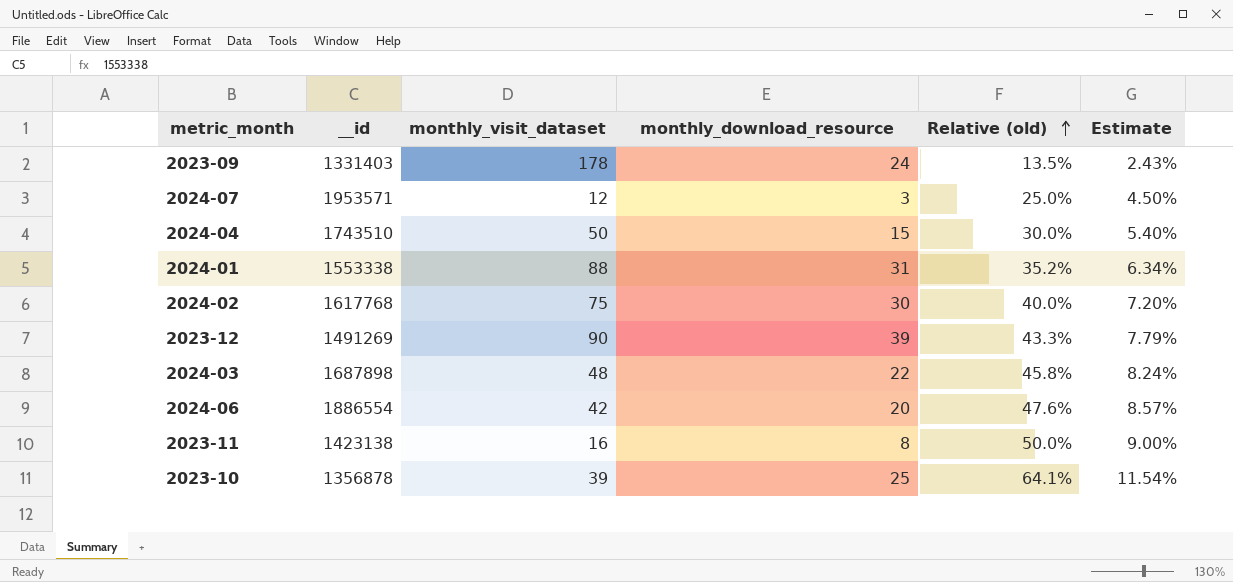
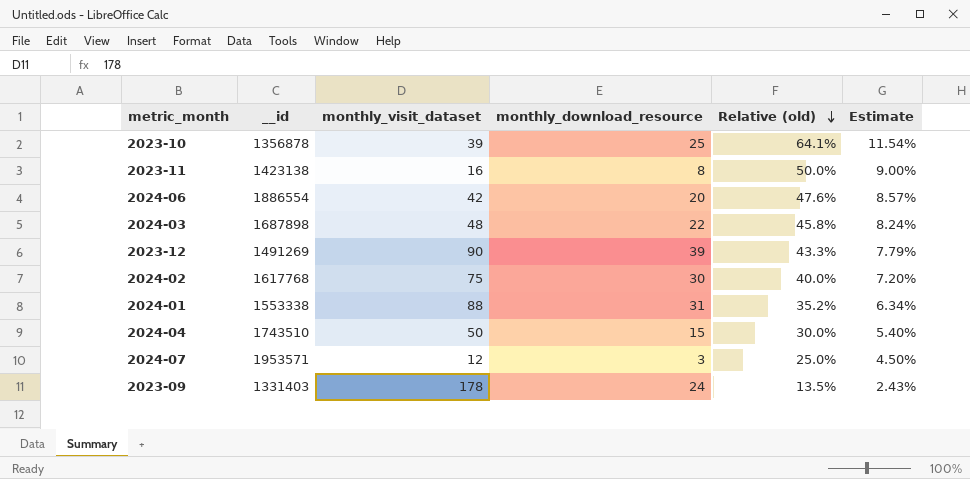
row order: Relative (old) ascending -> Relative (old) descending

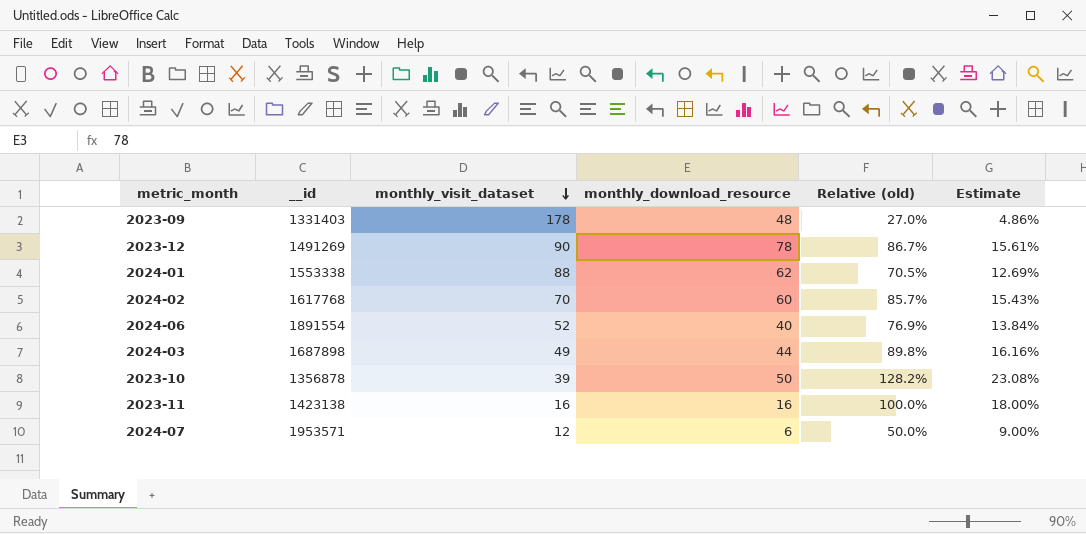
row order: Relative (old) descending -> monthly_visit_dataset descending
row 2024-04: 1743510 | 50 | 15 | 30.0% | 5.40% -> none
2023-09 | monthly_download_resource: 24 -> 48
2023-09 | Relative (old): 13.5% -> 27.0%
2023-09 | Estimate: 2.43% -> 4.86%
2023-12 | monthly_download_resource: 39 -> 78
2023-12 | Relative (old): 43.3% -> 86.7%
2023-12 | Estimate: 7.79% -> 15.61%
2024-01 | monthly_download_resource: 31 -> 62
2024-01 | Relative (old): 35.2% -> 70.5%
2024-01 | Estimate: 6.34% -> 12.69%
2024-02 | monthly_visit_dataset: 75 -> 70
2024-02 | monthly_download_resource: 30 -> 60
2024-02 | Relative (old): 40.0% -> 85.7%
2024-02 | Estimate: 7.20% -> 15.43%
2024-06 | __id: 1886554 -> 1891554
2024-06 | monthly_visit_dataset: 42 -> 52
2024-06 | monthly_download_resource: 20 -> 40
2024-06 | Relative (old): 47.6% -> 76.9%
2024-06 | Estimate: 8.57% -> 13.84%
2024-03 | monthly_visit_dataset: 48 -> 49
2024-03 | monthly_download_resource: 22 -> 44
2024-03 | Relative (old): 45.8% -> 89.8%
2024-03 | Estimate: 8.24% -> 16.16%
2023-10 | monthly_download_resource: 25 -> 50
2023-10 | Relative (old): 64.1% -> 128.2%
2023-10 | Estimate: 11.54% -> 23.08%
2023-11 | monthly_download_resource: 8 -> 16
2023-11 | Relative (old): 50.0% -> 100.0%
2023-11 | Estimate: 9.00% -> 18.00%
2024-07 | monthly_download_resource: 3 -> 6
2024-07 | Relative (old): 25.0% -> 50.0%
2024-07 | Estimate: 4.50% -> 9.00%

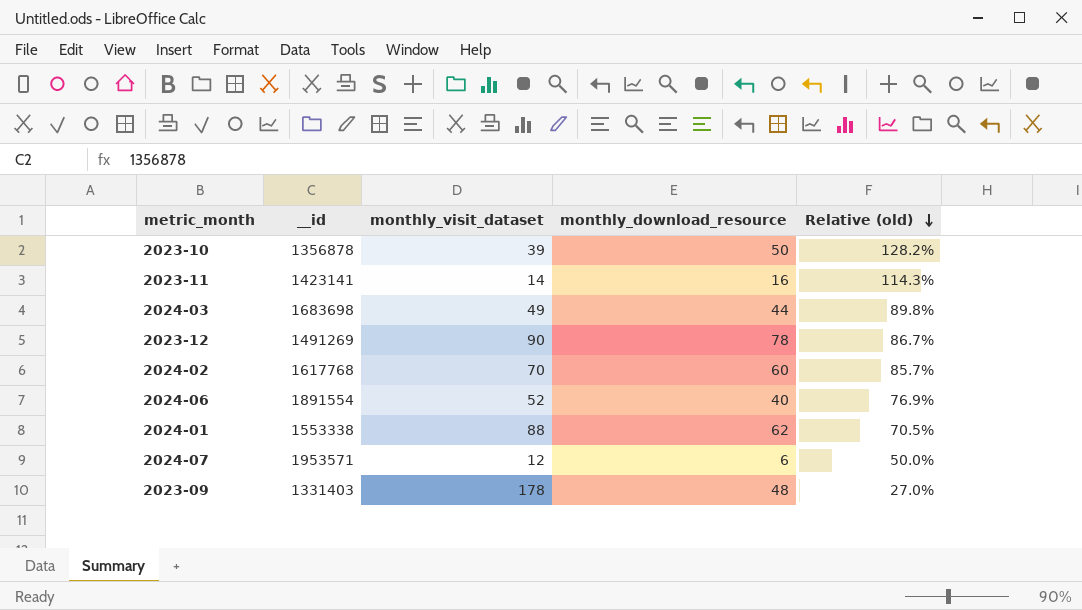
row order: monthly_visit_dataset descending -> Relative (old) descending
column Estimate | formula: [Relative (old)] * 0.18 -> none
2023-11 | __id: 1423138 -> 1423141
2023-11 | monthly_visit_dataset: 16 -> 14
2023-11 | Relative (old): 100.0% -> 114.3%
2024-03 | __id: 1687898 -> 1683698

